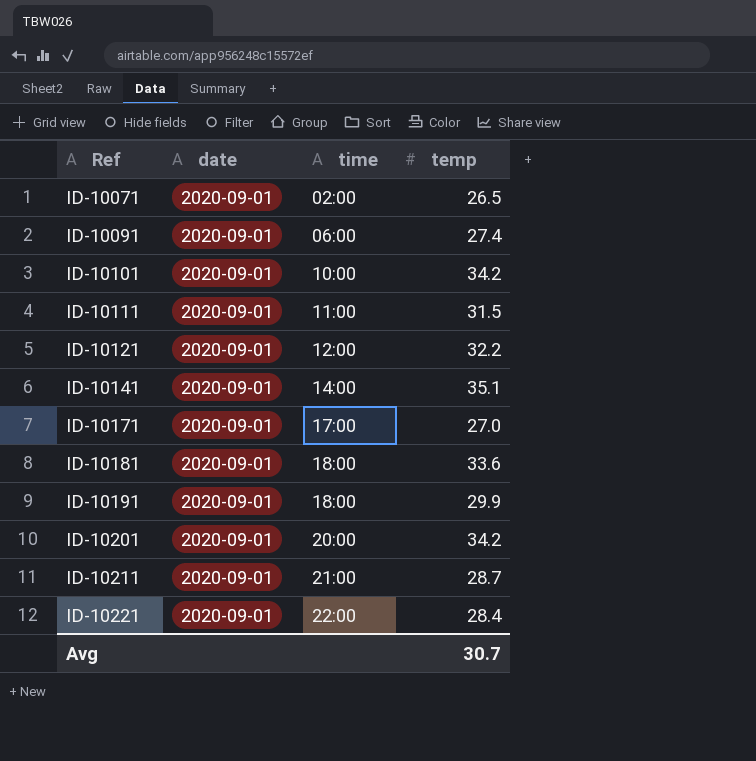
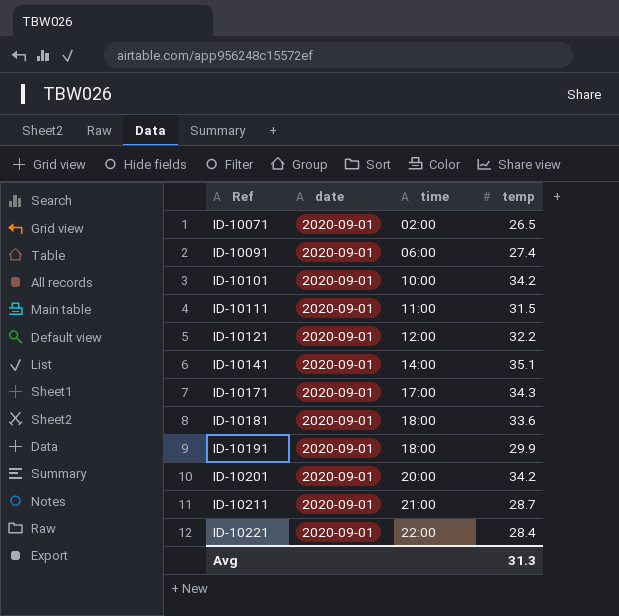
ID-10171 | temp: 27.0 -> 34.3
Avg | temp: 30.7 -> 31.3

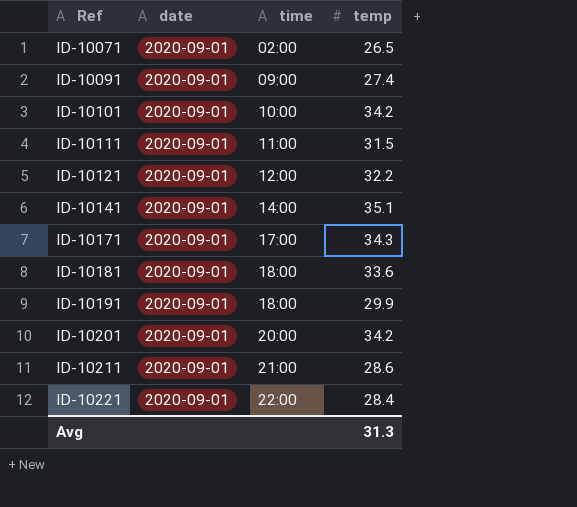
ID-10091 | time: 06:00 -> 09:00
ID-10211 | temp: 28.7 -> 28.6

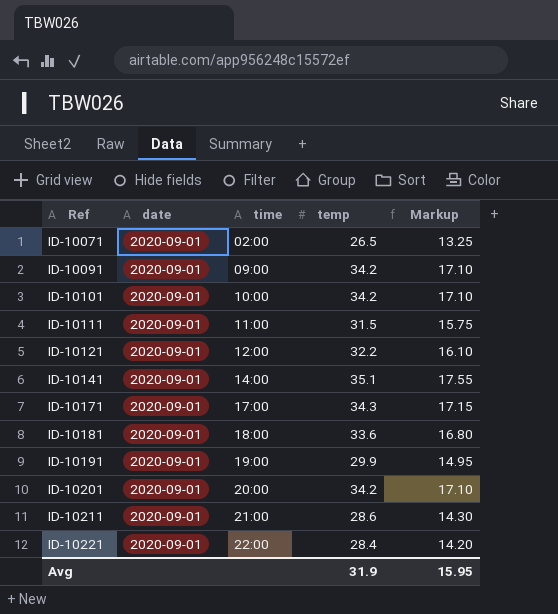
column Markup | formula: none -> [temp] * 0.5
ID-10091 | temp: 27.4 -> 34.2
ID-10191 | time: 18:00 -> 19:00
Avg | temp: 31.3 -> 31.9

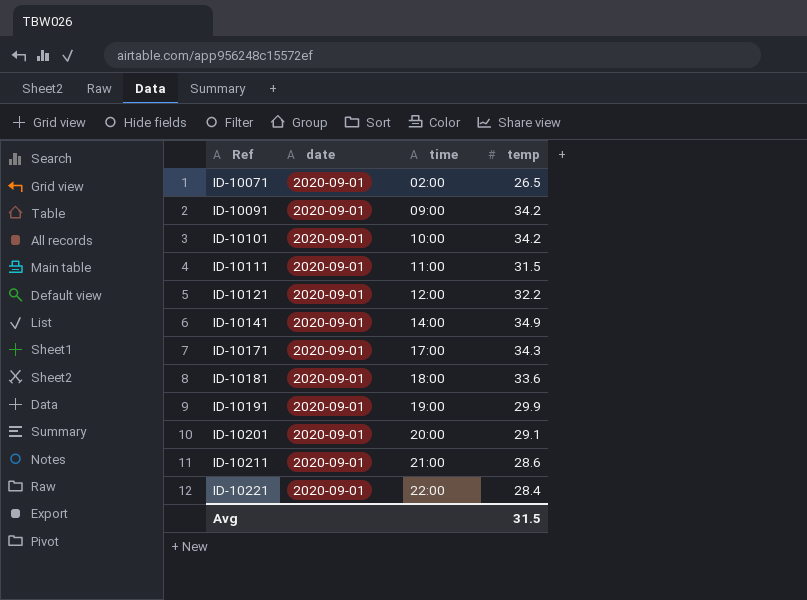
column Markup | formula: [temp] * 0.5 -> none
ID-10141 | temp: 35.1 -> 34.9
ID-10201 | temp: 34.2 -> 29.1
Avg | temp: 31.9 -> 31.5

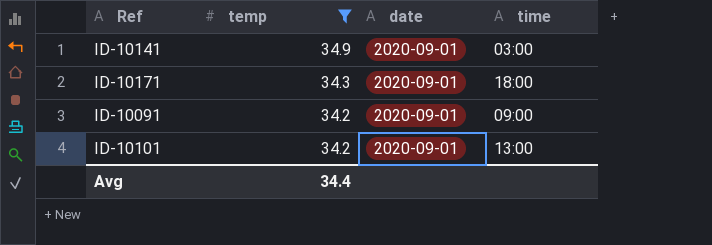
filter: none -> temp >= 34.2
row order: Ref ascending -> temp descending
column temp | position: 4 -> 2
ID-10141 | time: 14:00 -> 03:00
ID-10171 | time: 17:00 -> 18:00
ID-10101 | time: 10:00 -> 13:00
Avg | temp: 31.5 -> 34.4

